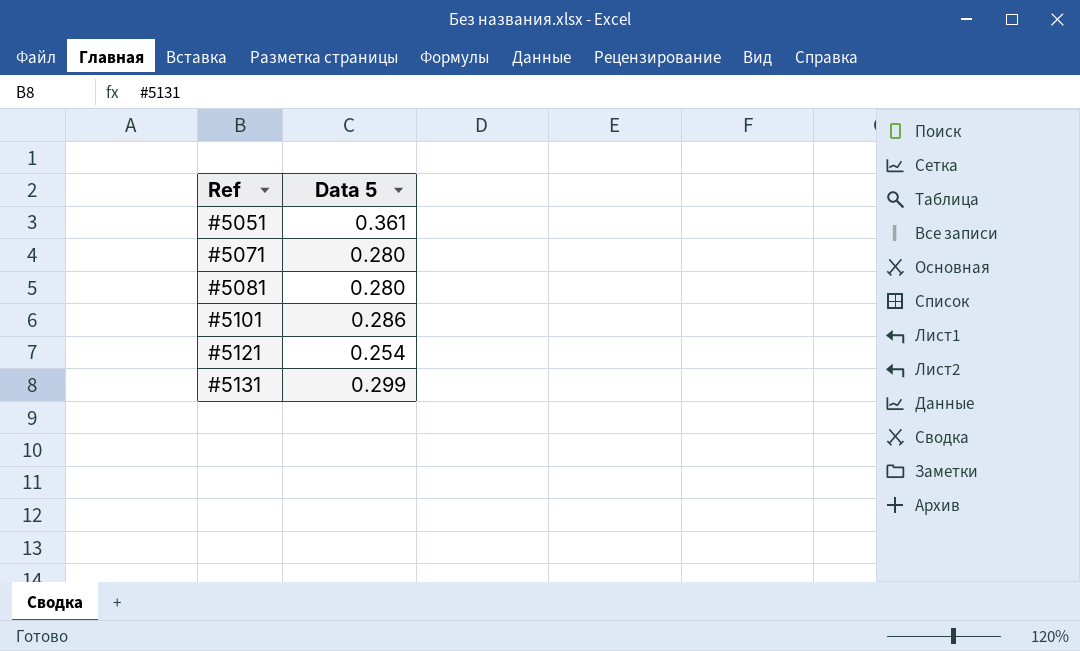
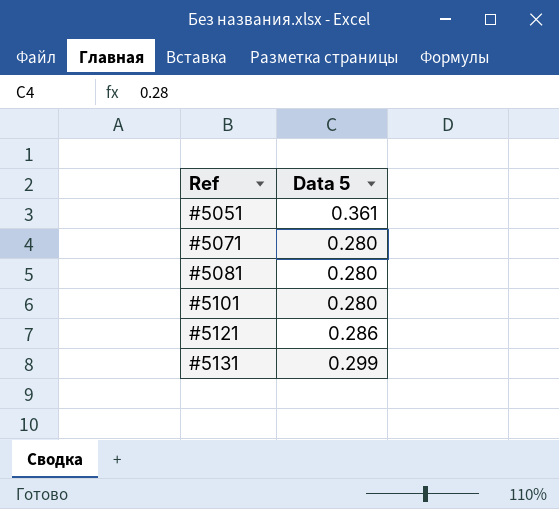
#5101 | Data 5: 0.286 -> 0.280
#5121 | Data 5: 0.254 -> 0.286

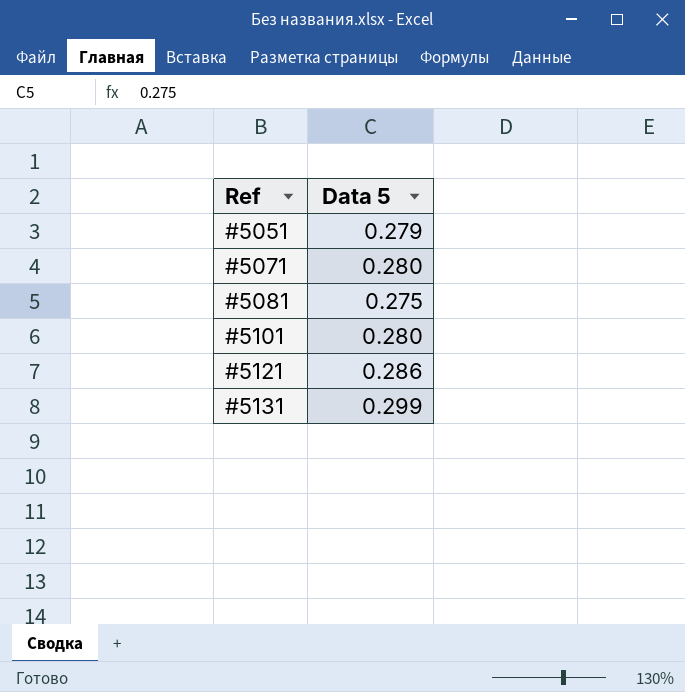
#5051 | Data 5: 0.361 -> 0.279
#5081 | Data 5: 0.280 -> 0.275

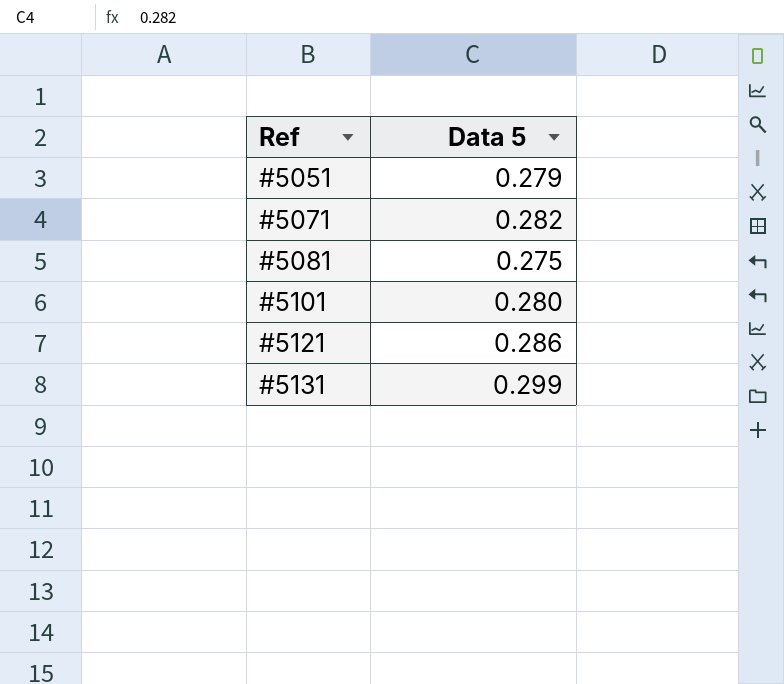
#5071 | Data 5: 0.280 -> 0.282

